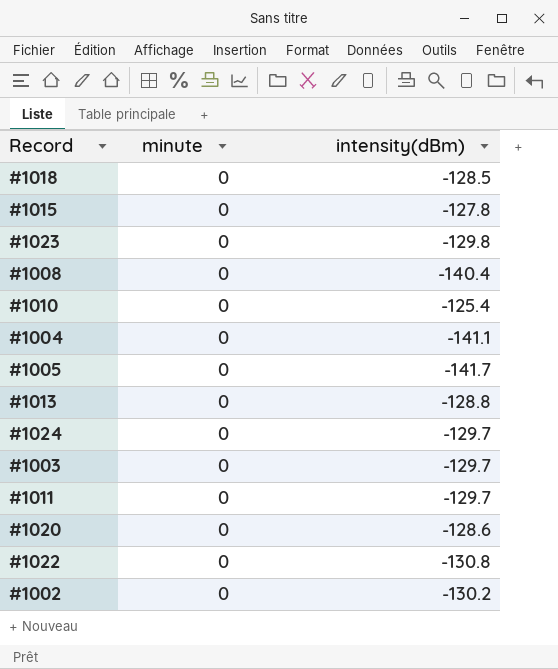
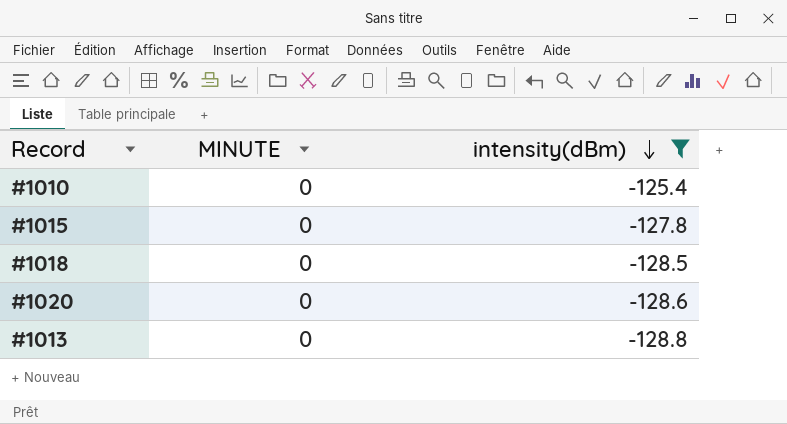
filter: none -> intensity(dBm) >= -128.8
row order: none -> intensity(dBm) descending
column name: minute -> MINUTE

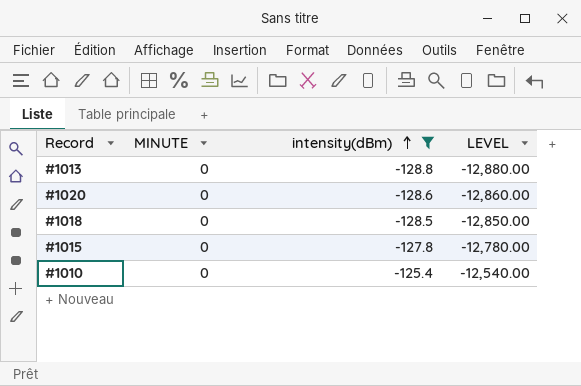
row order: intensity(dBm) descending -> intensity(dBm) ascending
column LEVEL | formula: none -> [intensity(dBm)] * 100

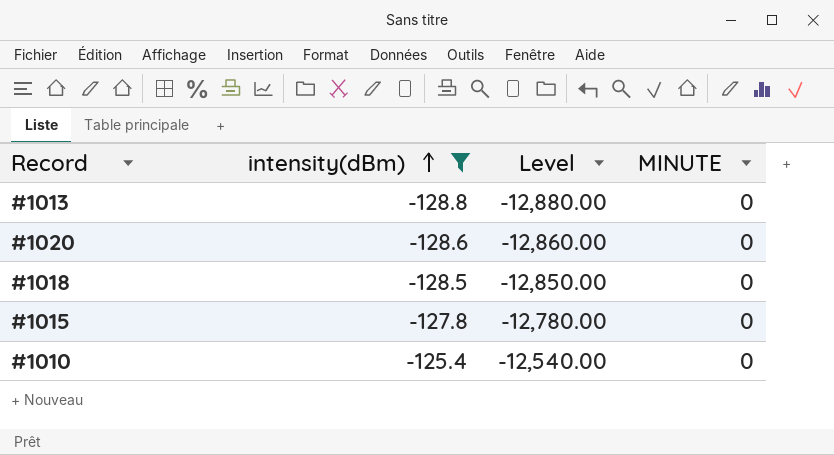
column name: LEVEL -> Level
column MINUTE | position: 2 -> 4

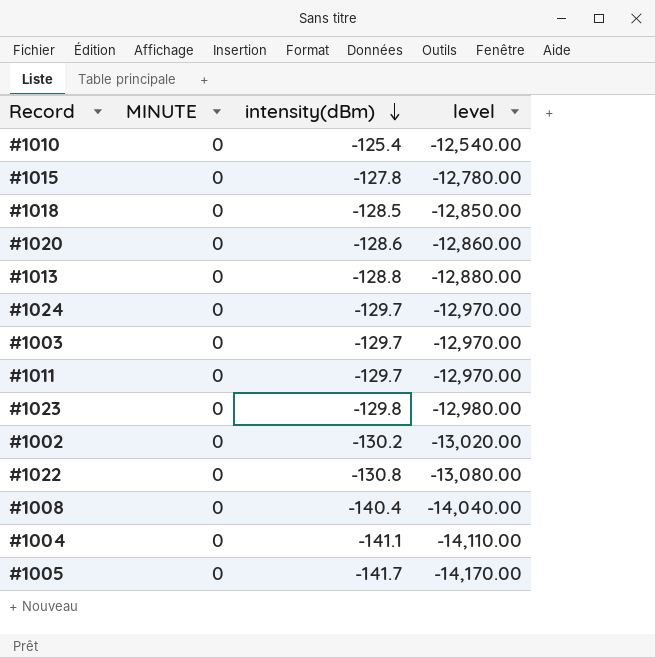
filter: intensity(dBm) >= -128.8 -> none
row order: intensity(dBm) ascending -> intensity(dBm) descending
column MINUTE | position: 4 -> 2
column name: Level -> level

